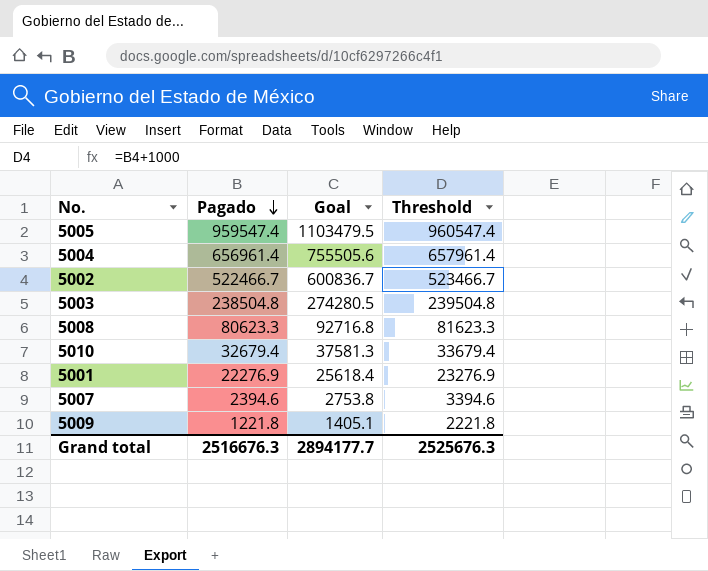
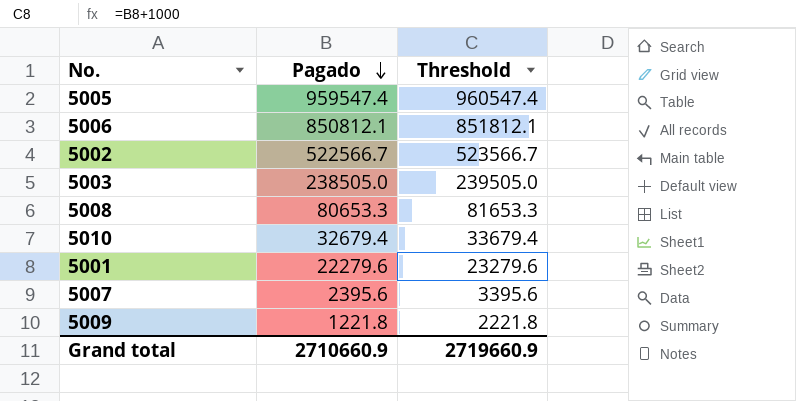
column Goal | formula: [Pagado] * 1.15 -> none
row 5004: 656961.4 | 755505.6 | 657961.4 -> none
row 5006: none -> 850812.1 | 851812.1
5002 | Pagado: 522466.7 -> 522566.7
5002 | Threshold: 523466.7 -> 523566.7
5003 | Pagado: 238504.8 -> 238505.0
5003 | Threshold: 239504.8 -> 239505.0
5008 | Pagado: 80623.3 -> 80653.3
5008 | Threshold: 81623.3 -> 81653.3
5001 | Pagado: 22276.9 -> 22279.6
5001 | Threshold: 23276.9 -> 23279.6
5007 | Pagado: 2394.6 -> 2395.6
5007 | Threshold: 3394.6 -> 3395.6
Grand total | Pagado: 2516676.3 -> 2710660.9
Grand total | Threshold: 2525676.3 -> 2719660.9

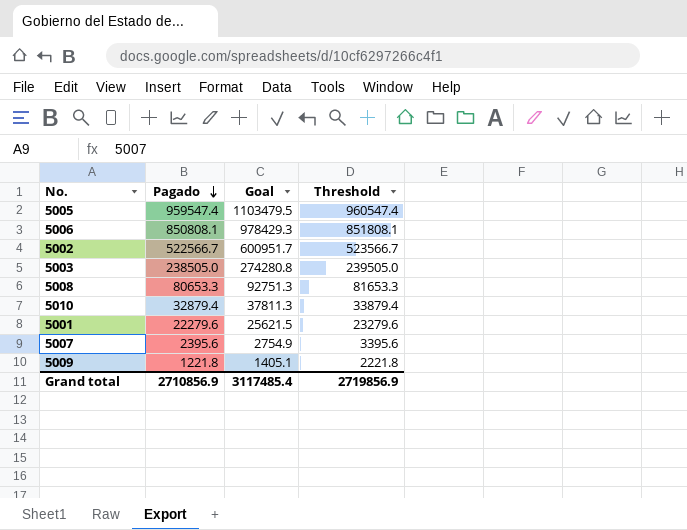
column Goal | formula: none -> [Pagado] * 1.15
5006 | Pagado: 850812.1 -> 850808.1
5006 | Threshold: 851812.1 -> 851808.1
5010 | Pagado: 32679.4 -> 32879.4
5010 | Threshold: 33679.4 -> 33879.4
Grand total | Pagado: 2710660.9 -> 2710856.9
Grand total | Threshold: 2719660.9 -> 2719856.9

